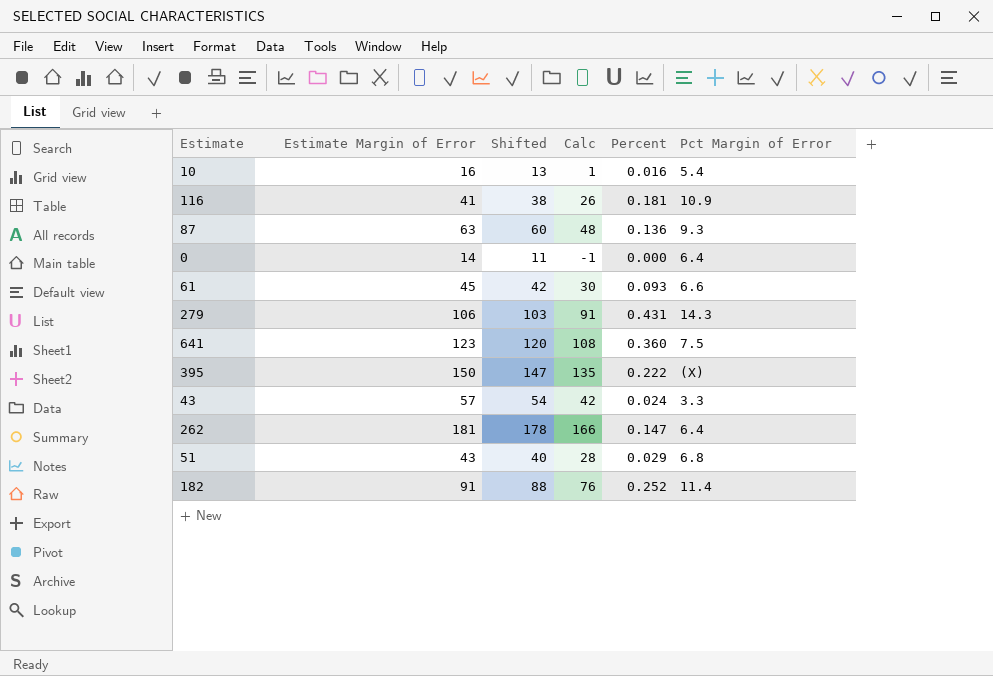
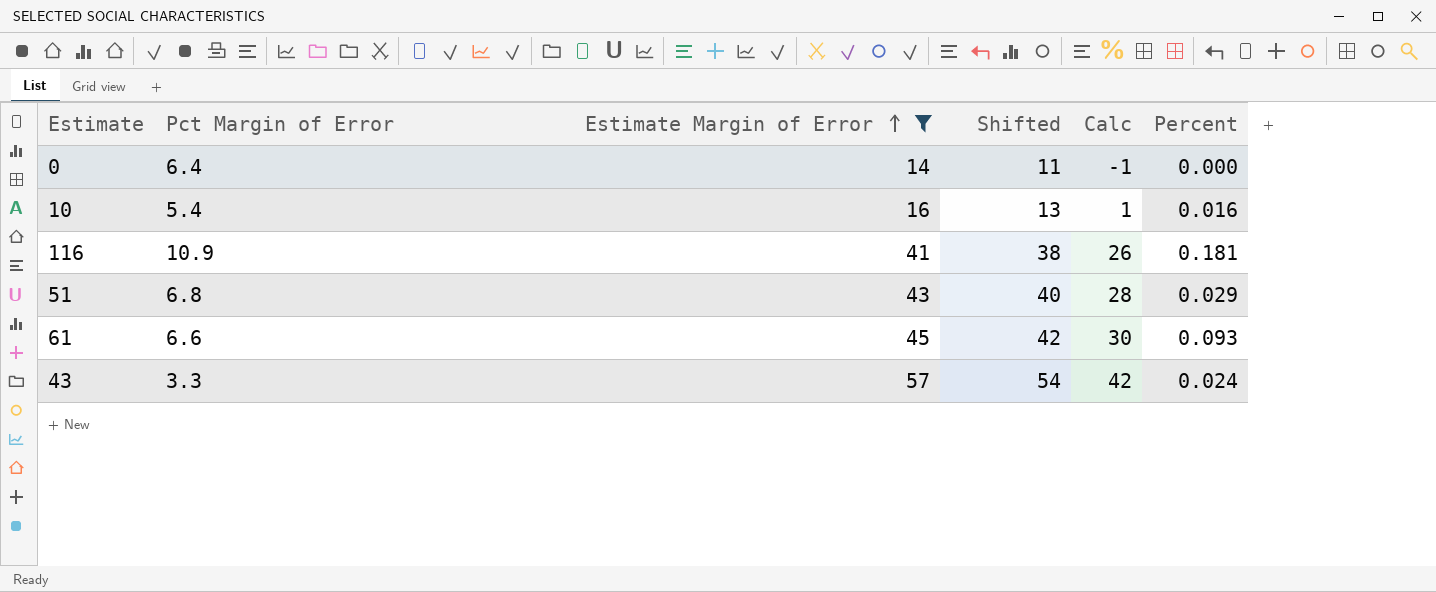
filter: none -> Estimate Margin of Error <= 57
row order: none -> Estimate Margin of Error ascending
column Pct Margin of Error | position: 6 -> 2

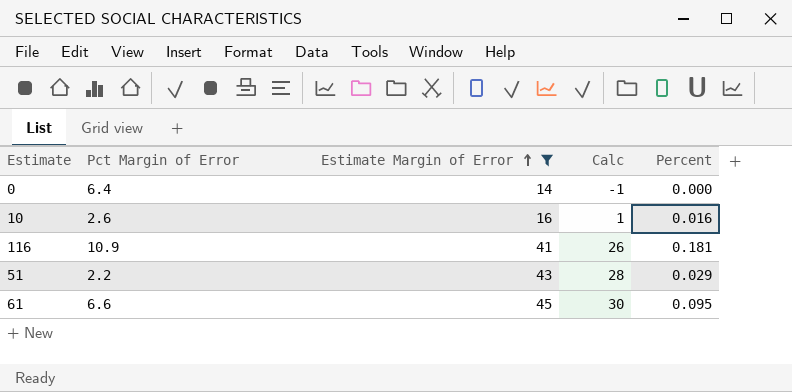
column Shifted | formula: [Estimate Margin of Error] - 3 -> none
row 43: 3.3 | 57 | 54 | 42 | 0.024 -> none
10 | Pct Margin of Error: 5.4 -> 2.6
51 | Pct Margin of Error: 6.8 -> 2.2
61 | Percent: 0.093 -> 0.095

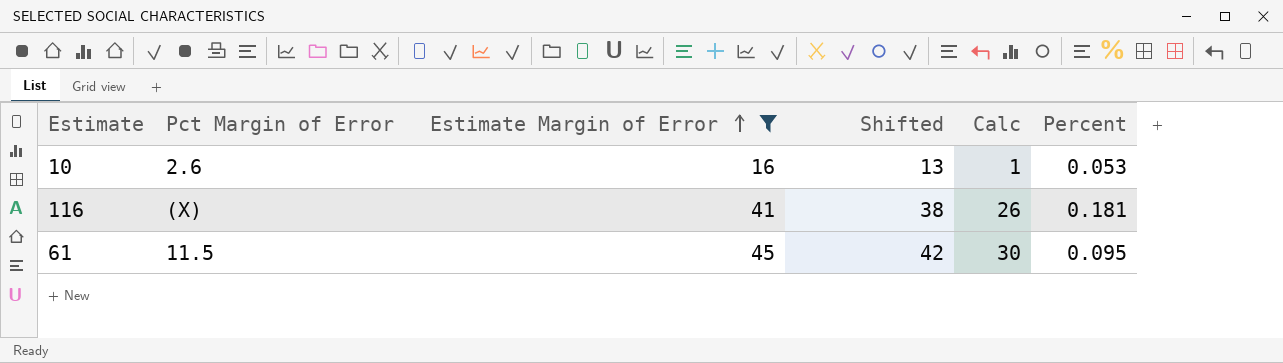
column Shifted | formula: none -> [Estimate Margin of Error] - 3
row 0: 6.4 | 14 | -1 | 0.000 -> none
row 51: 2.2 | 43 | 28 | 0.029 -> none
10 | Percent: 0.016 -> 0.053
116 | Pct Margin of Error: 10.9 -> (X)
61 | Pct Margin of Error: 6.6 -> 11.5

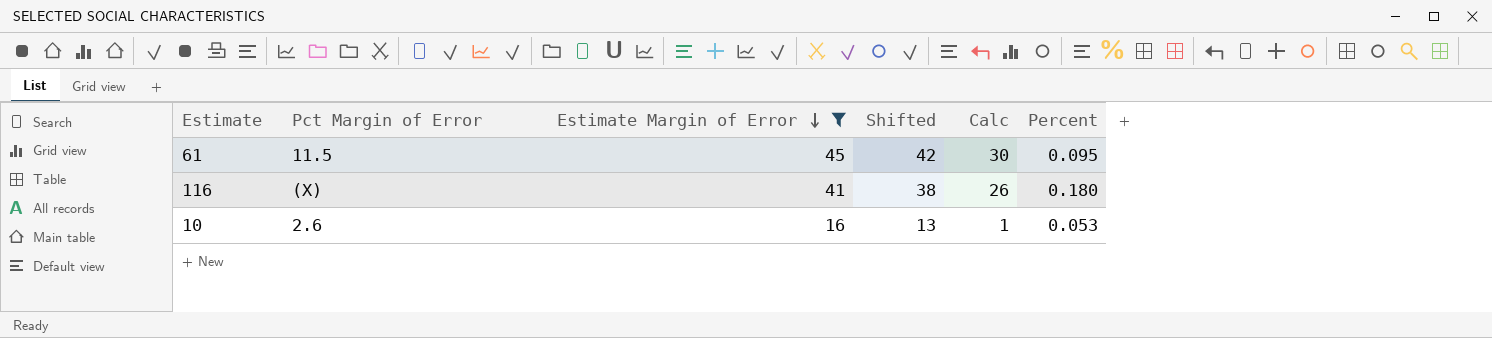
row order: Estimate Margin of Error ascending -> Estimate Margin of Error descending
116 | Percent: 0.181 -> 0.180

